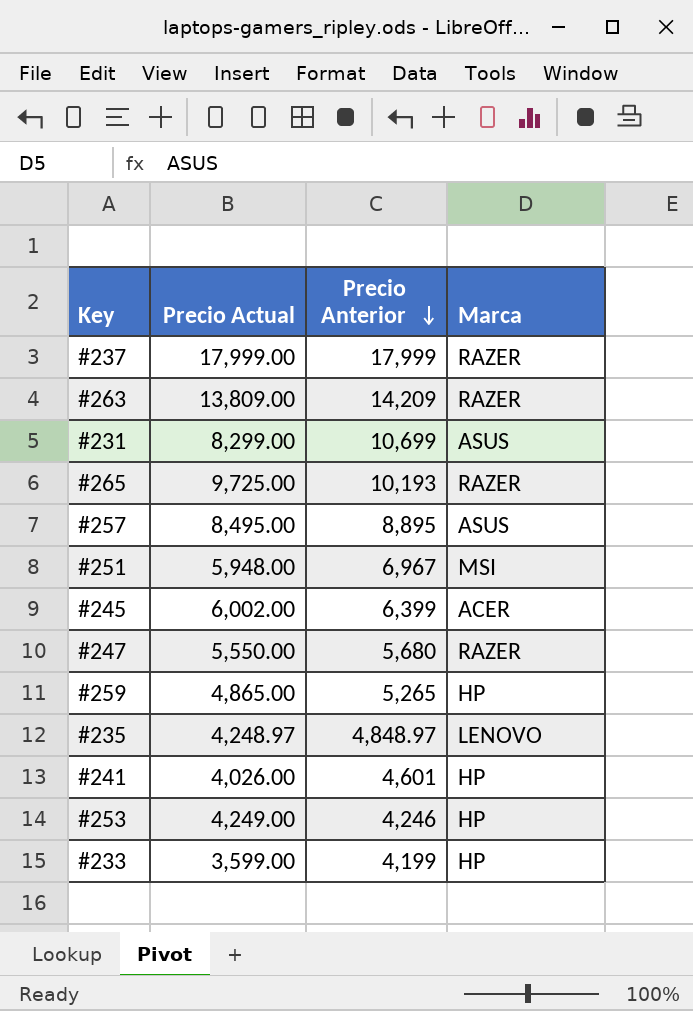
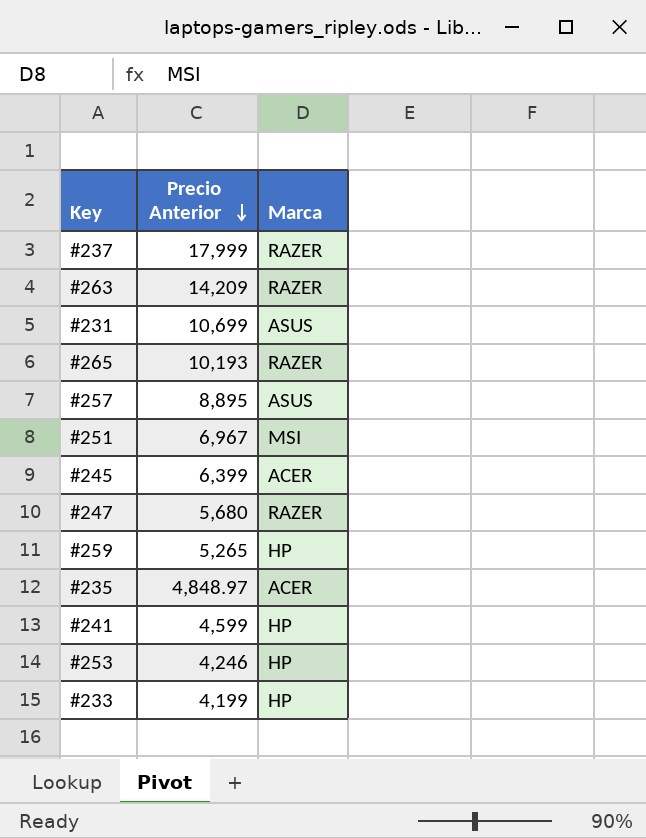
column Precio Actual | position: 2 -> none
#235 | Marca: LENOVO -> ACER
#241 | Precio Anterior: 4,601 -> 4,599

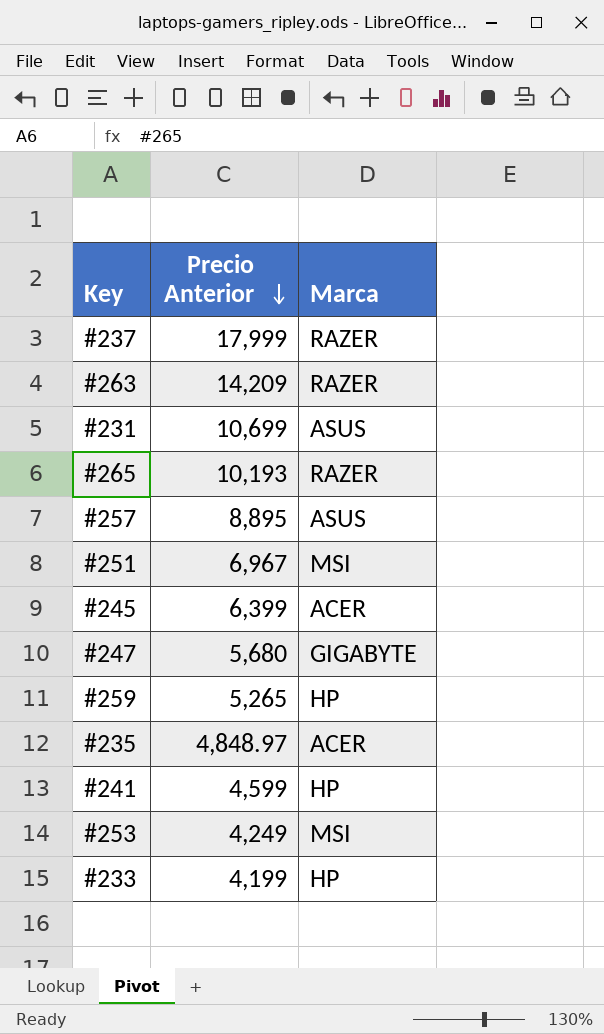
#247 | Marca: RAZER -> GIGABYTE
#253 | Precio Anterior: 4,246 -> 4,249
#253 | Marca: HP -> MSI

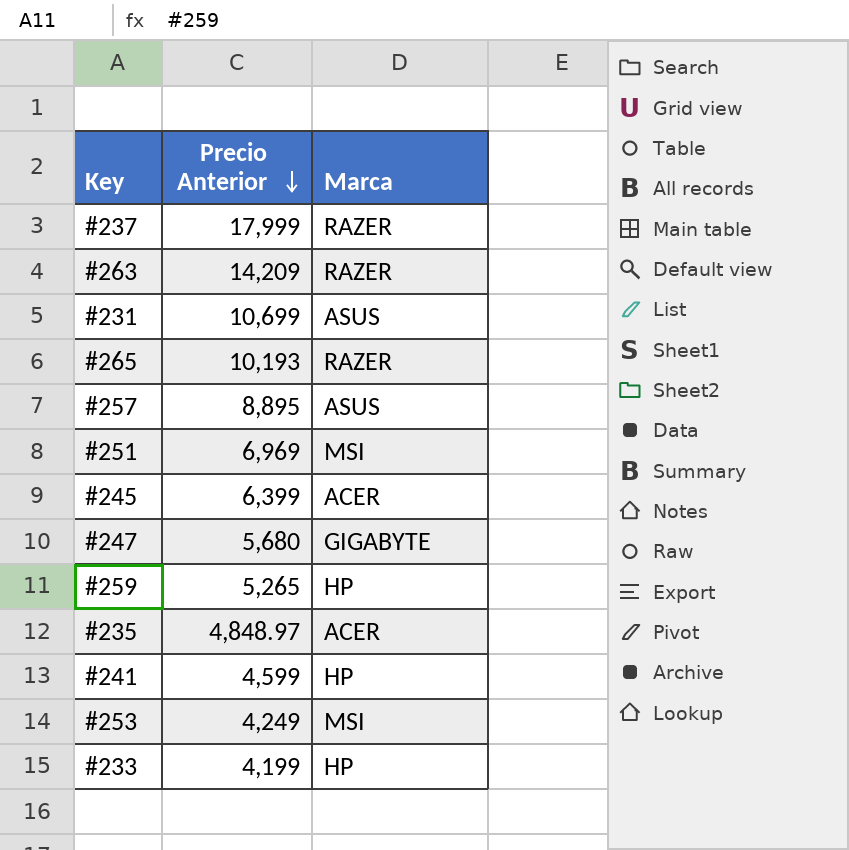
#251 | Precio Anterior: 6,967 -> 6,969

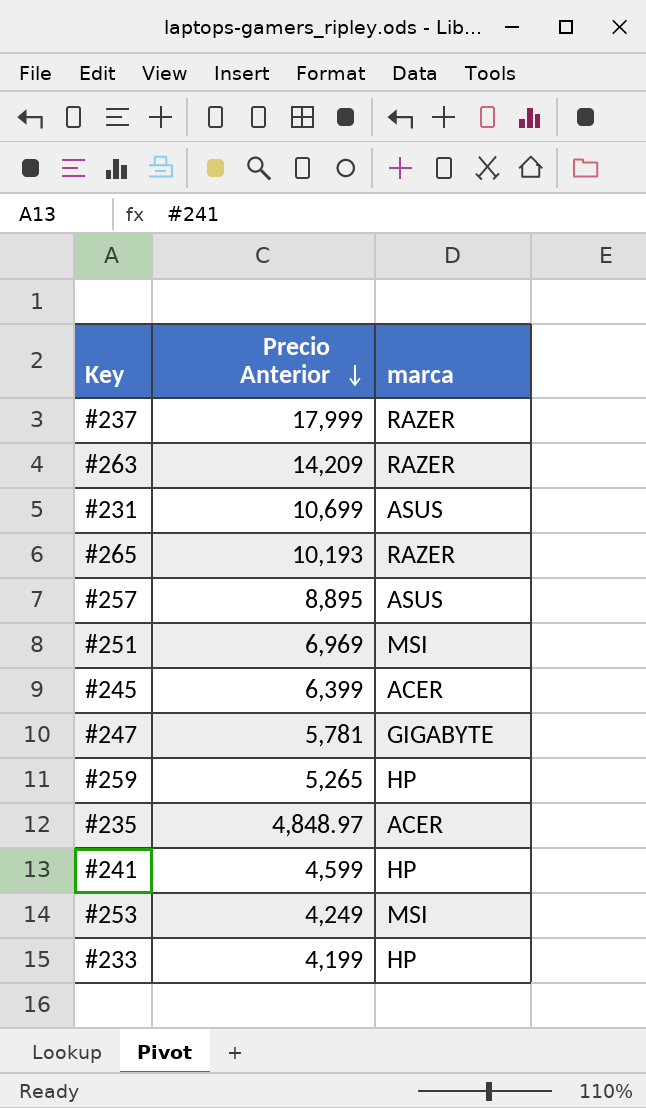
column name: Marca -> marca
#247 | Precio Anterior: 5,680 -> 5,781

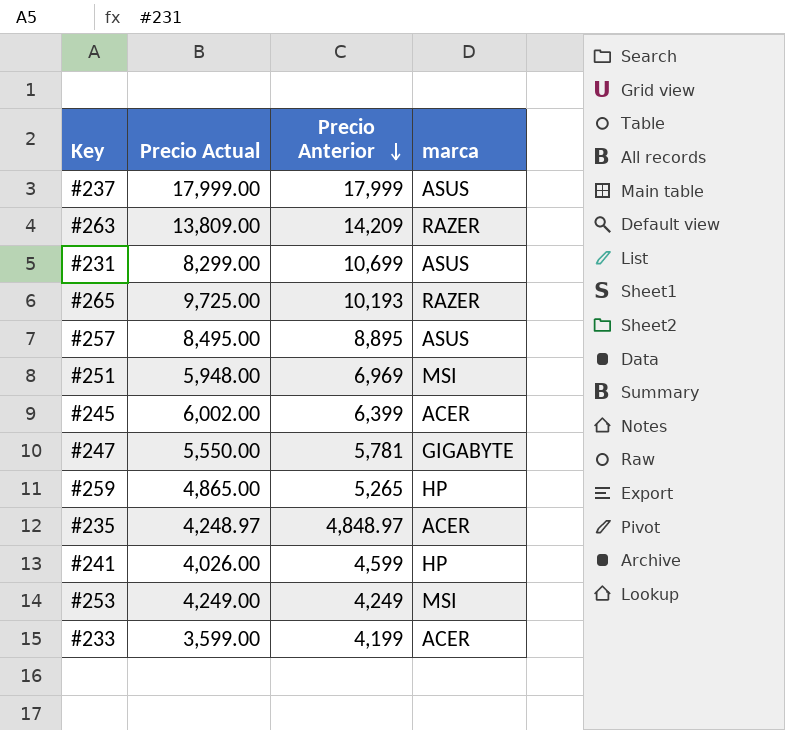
column Precio Actual | position: none -> 2
#237 | marca: RAZER -> ASUS
#233 | marca: HP -> ACER

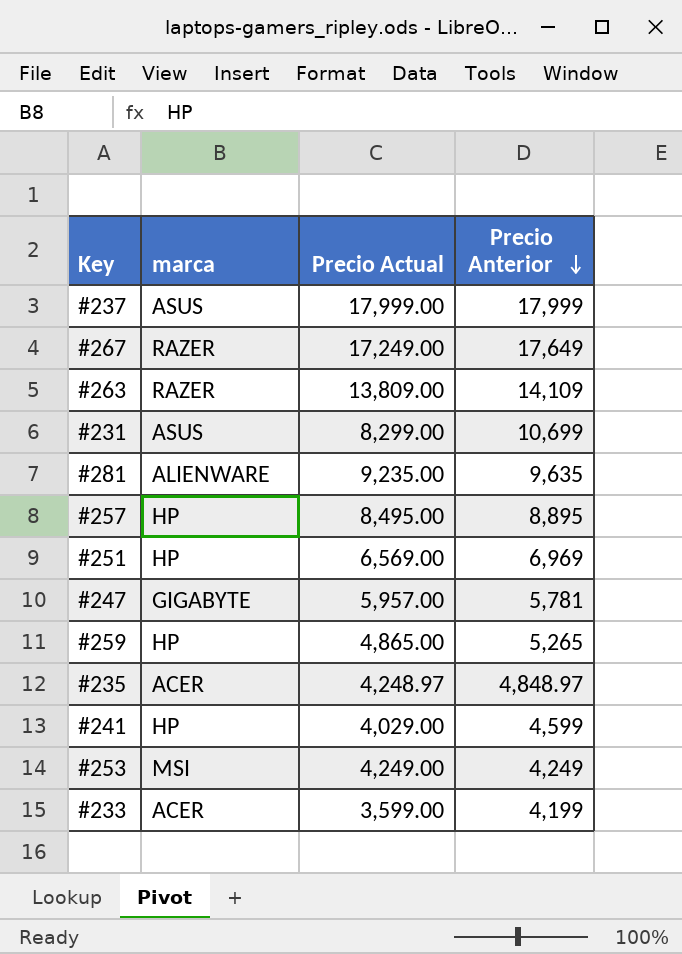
column marca | position: 4 -> 2
row #265: 9,725.00 | 10,193 | RAZER -> none
row #245: 6,002.00 | 6,399 | ACER -> none
row #267: none -> RAZER | 17,249.00 | 17,649
#263 | Precio Anterior: 14,209 -> 14,109
row #281: none -> ALIENWARE | 9,235.00 | 9,635
#257 | marca: ASUS -> HP
#251 | marca: MSI -> HP
#251 | Precio Actual: 5,948.00 -> 6,569.00
#247 | Precio Actual: 5,550.00 -> 5,957.00
#241 | Precio Actual: 4,026.00 -> 4,029.00

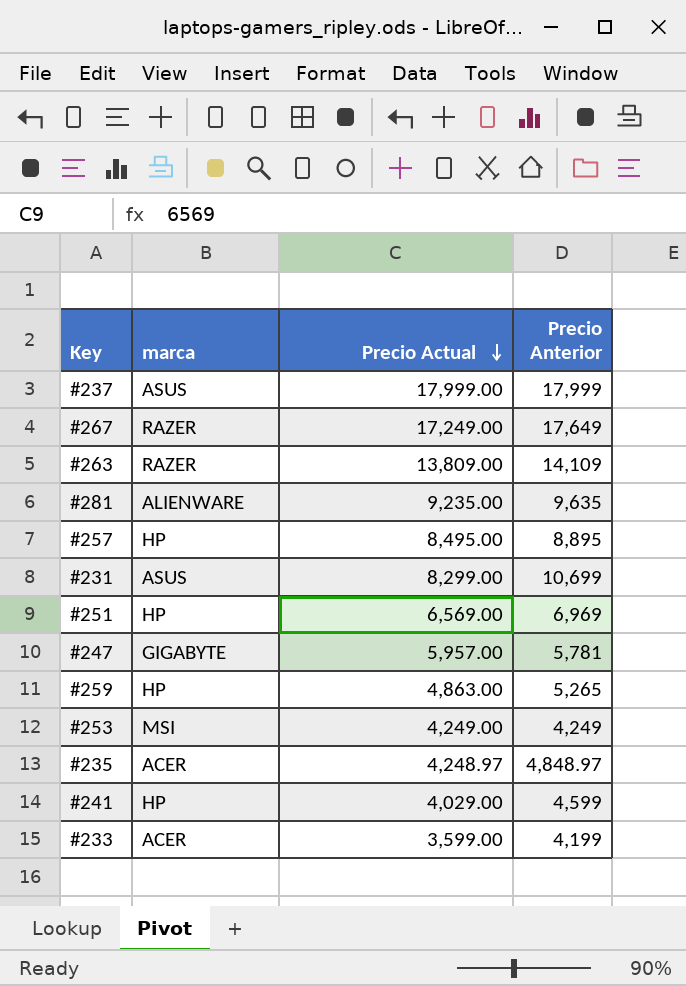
row order: Precio Anterior descending -> Precio Actual descending
#259 | Precio Actual: 4,865.00 -> 4,863.00

